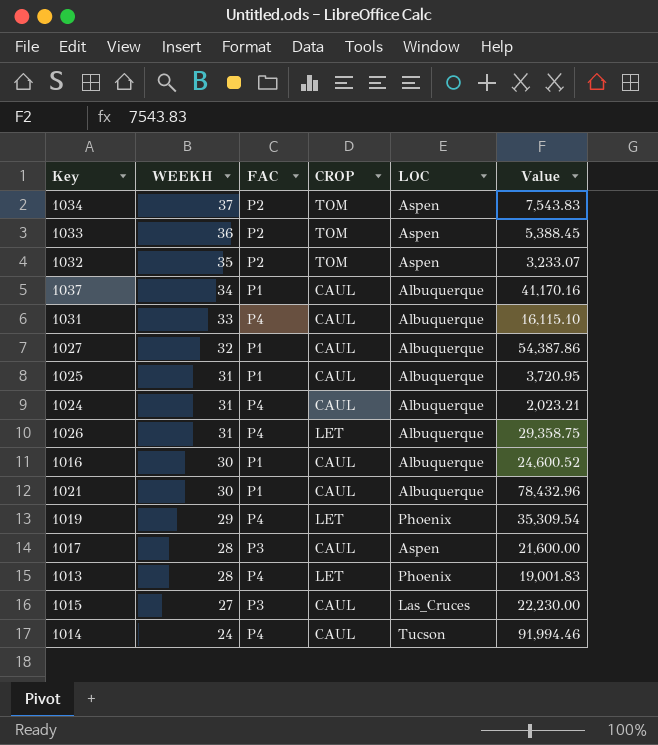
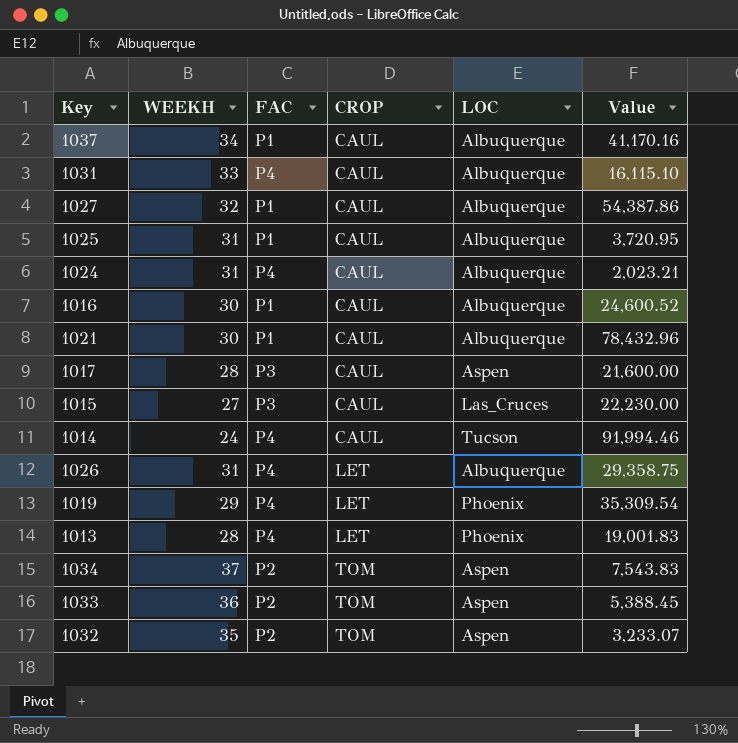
row order: WEEKH descending -> CROP ascending

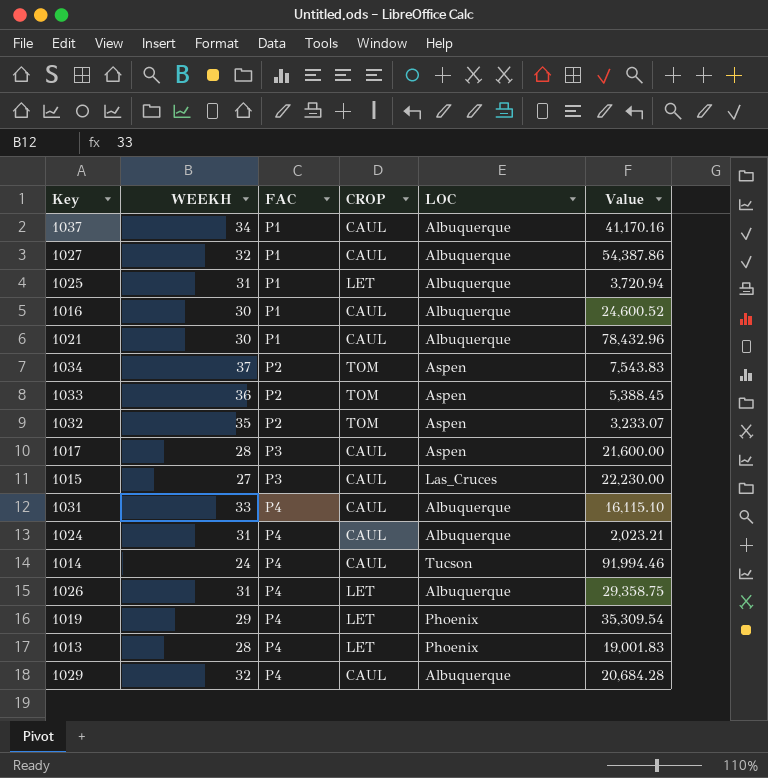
row order: CROP ascending -> FAC ascending
1025 | CROP: CAUL -> LET
1025 | Value: 3,720.95 -> 3,720.94
row 1029: none -> 32 | P4 | CAUL | Albuquerque | 20,684.28

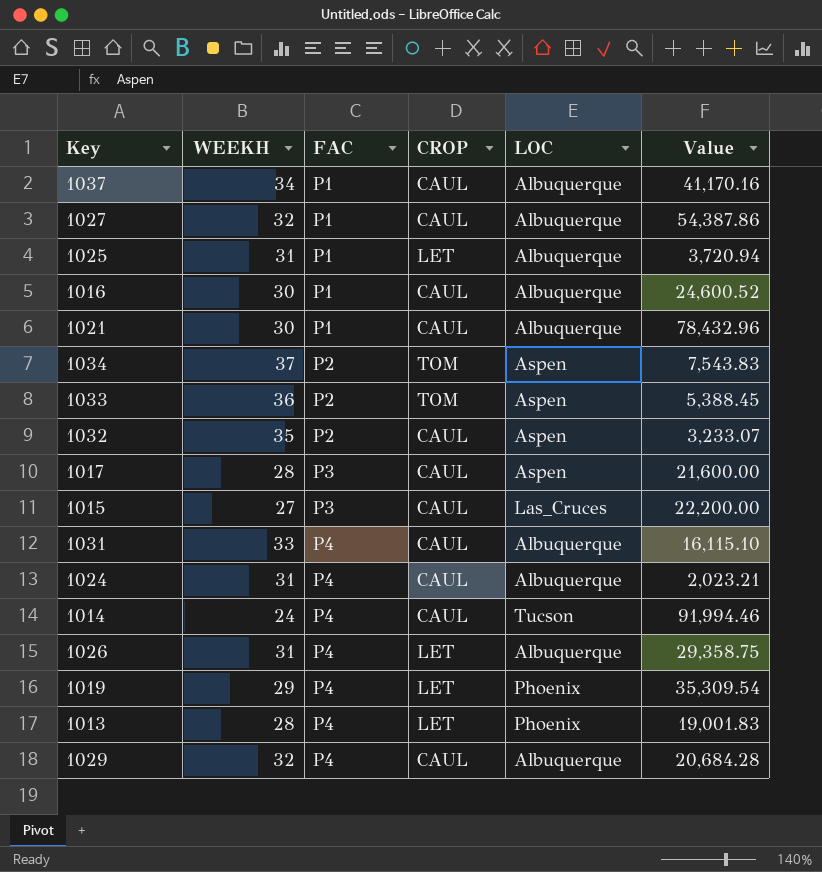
1032 | CROP: TOM -> CAUL
1015 | Value: 22,230.00 -> 22,200.00

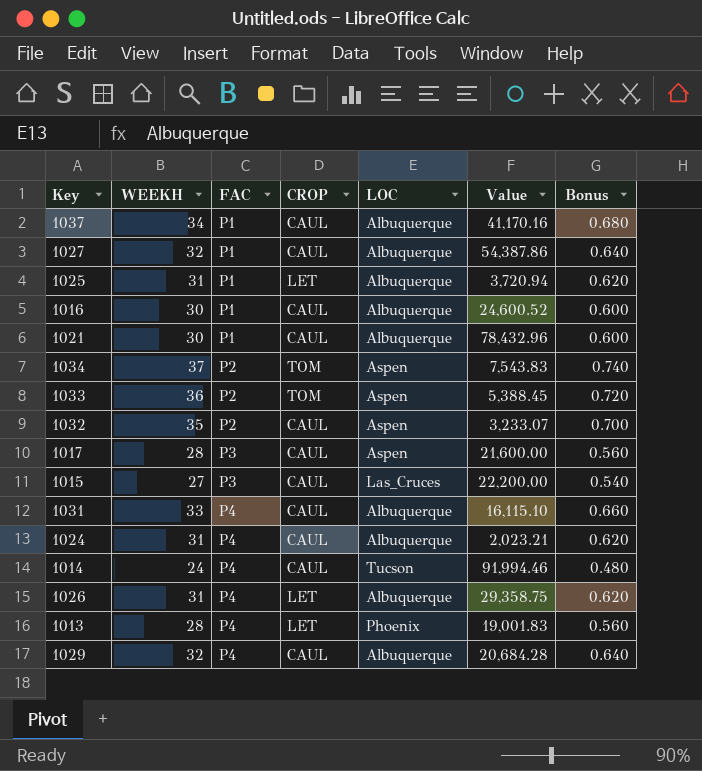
column Bonus | formula: none -> [WEEKH] * 0.02
row 1019: 29 | P4 | LET | Phoenix | 35,309.54 -> none

